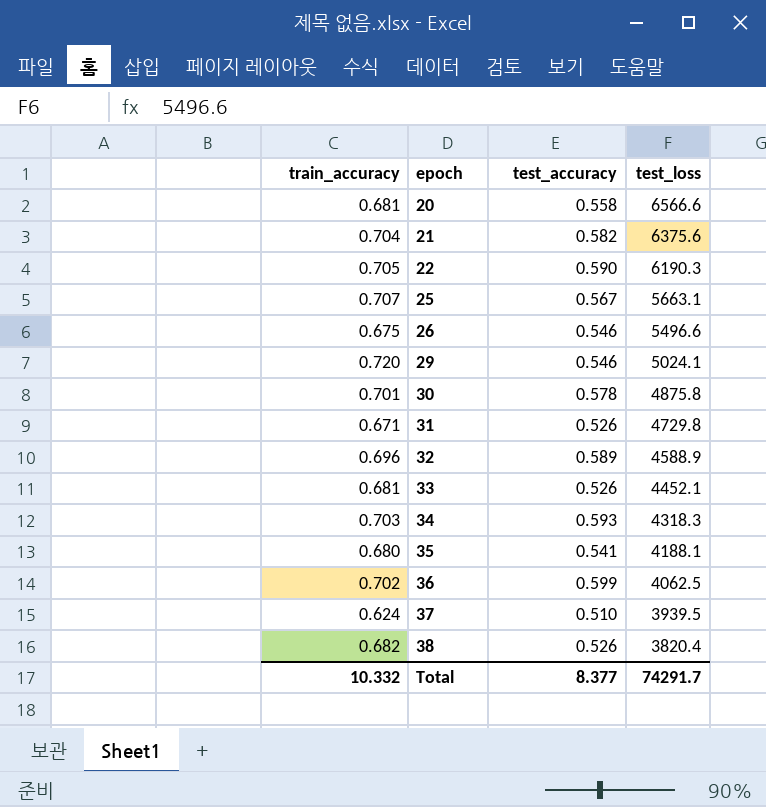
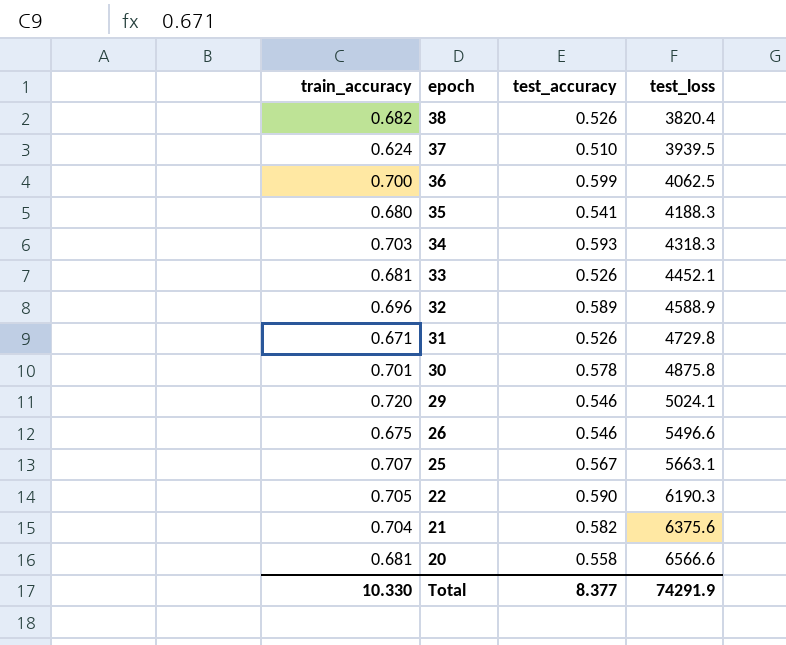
row order: epoch ascending -> epoch descending
36 | train_accuracy: 0.702 -> 0.700
35 | test_loss: 4188.1 -> 4188.3
Total | train_accuracy: 10.332 -> 10.330
Total | test_loss: 74291.7 -> 74291.9

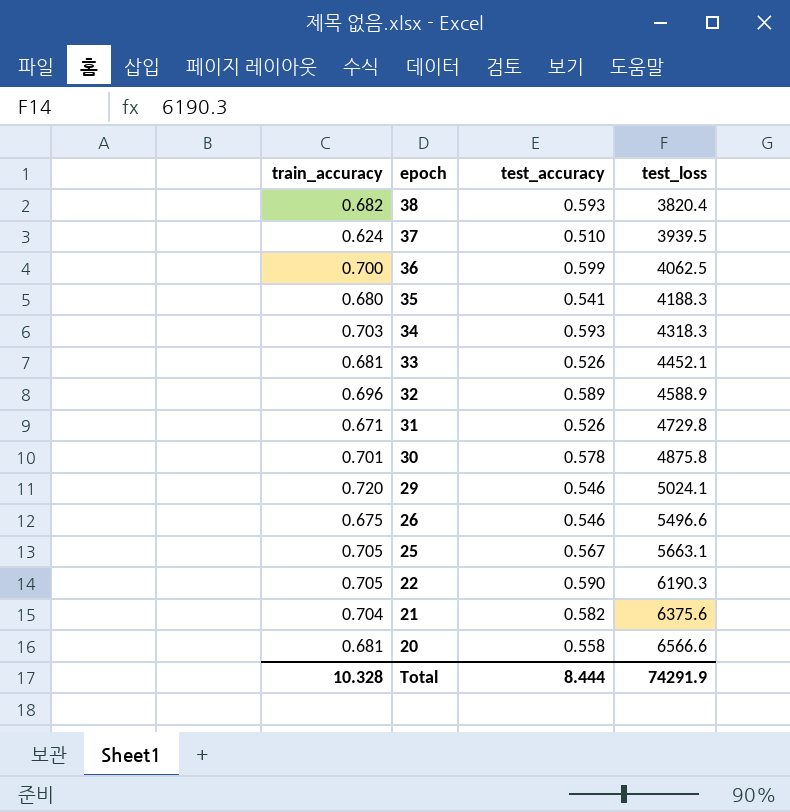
38 | test_accuracy: 0.526 -> 0.593
25 | train_accuracy: 0.707 -> 0.705
Total | train_accuracy: 10.330 -> 10.328
Total | test_accuracy: 8.377 -> 8.444

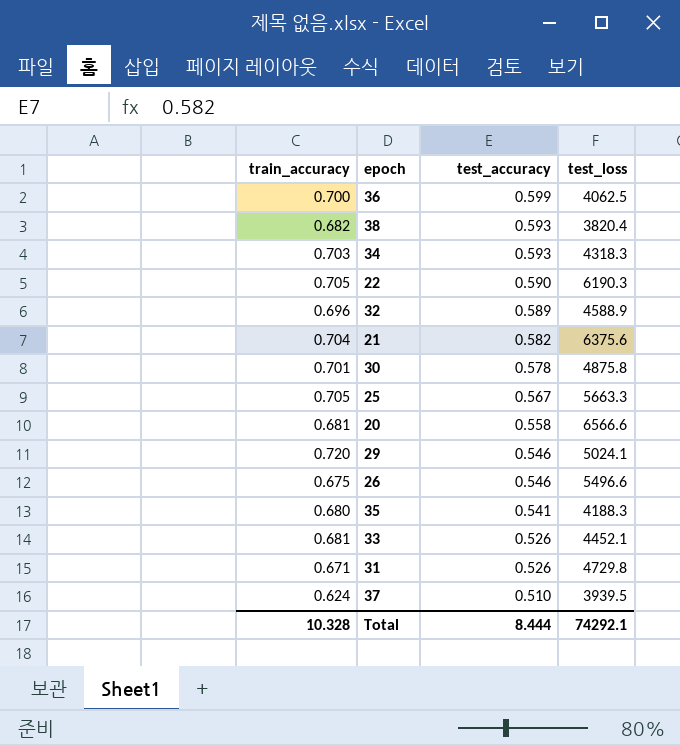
row order: epoch descending -> test_accuracy descending
25 | test_loss: 5663.1 -> 5663.3
Total | test_loss: 74291.9 -> 74292.1

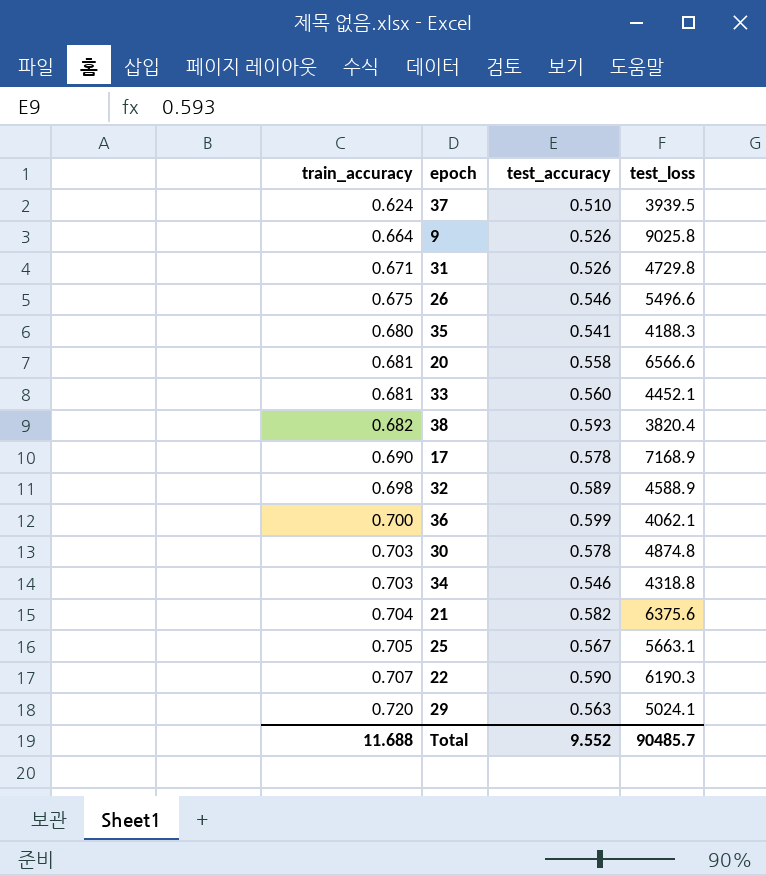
row order: test_accuracy descending -> train_accuracy ascending
row 9: none -> 0.664 | 0.526 | 9025.8
33 | test_accuracy: 0.526 -> 0.560
row 17: none -> 0.690 | 0.578 | 7168.9
32 | train_accuracy: 0.696 -> 0.698
36 | test_loss: 4062.5 -> 4062.1
30 | train_accuracy: 0.701 -> 0.703
30 | test_loss: 4875.8 -> 4874.8
34 | test_accuracy: 0.593 -> 0.546
34 | test_loss: 4318.3 -> 4318.8
25 | test_loss: 5663.3 -> 5663.1
22 | train_accuracy: 0.705 -> 0.707
29 | test_accuracy: 0.546 -> 0.563
Total | train_accuracy: 10.328 -> 11.688
Total | test_accuracy: 8.444 -> 9.552
Total | test_loss: 74292.1 -> 90485.7

